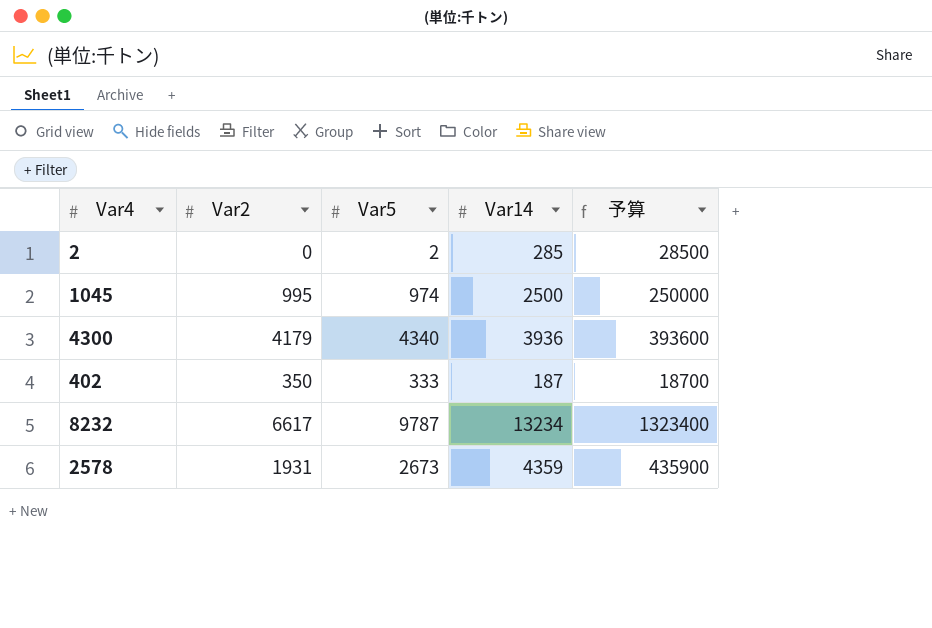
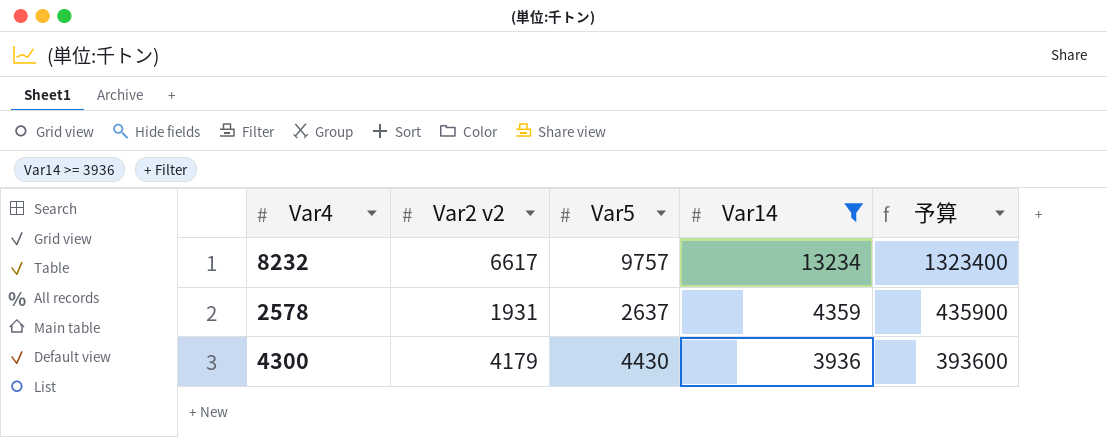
filter: none -> Var14 >= 3936
row order: none -> Var14 descending
column name: Var2 -> Var2 v2
8232 | Var5: 9787 -> 9757
2578 | Var5: 2673 -> 2637
4300 | Var5: 4340 -> 4430

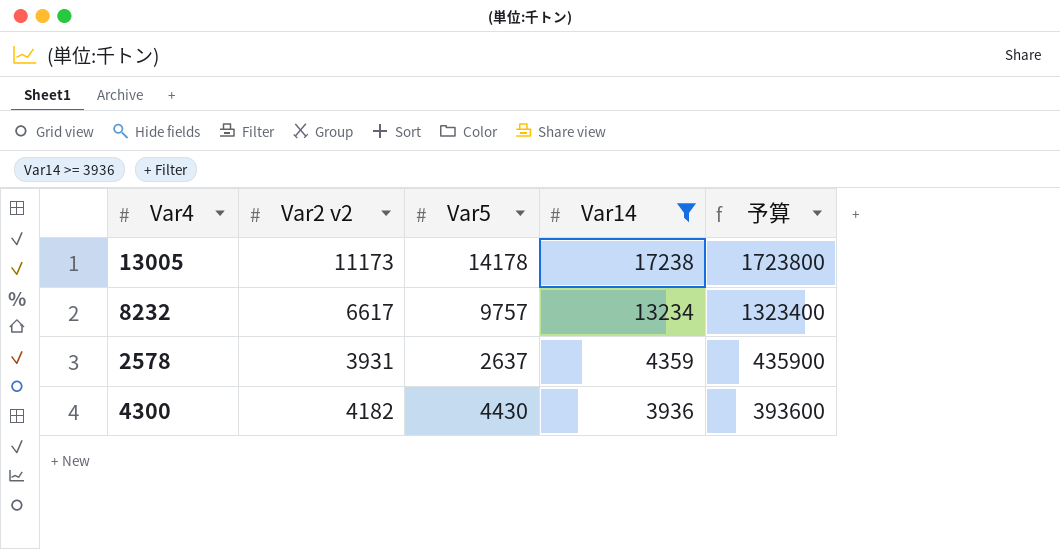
row 13005: none -> 11173 | 14178 | 17238 | 1723800
2578 | Var2 v2: 1931 -> 3931
4300 | Var2 v2: 4179 -> 4182

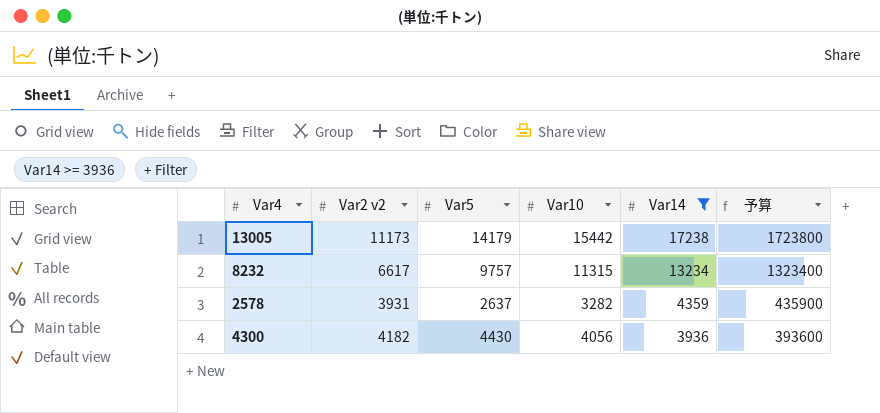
column Var10 | position: none -> 4
13005 | Var5: 14178 -> 14179

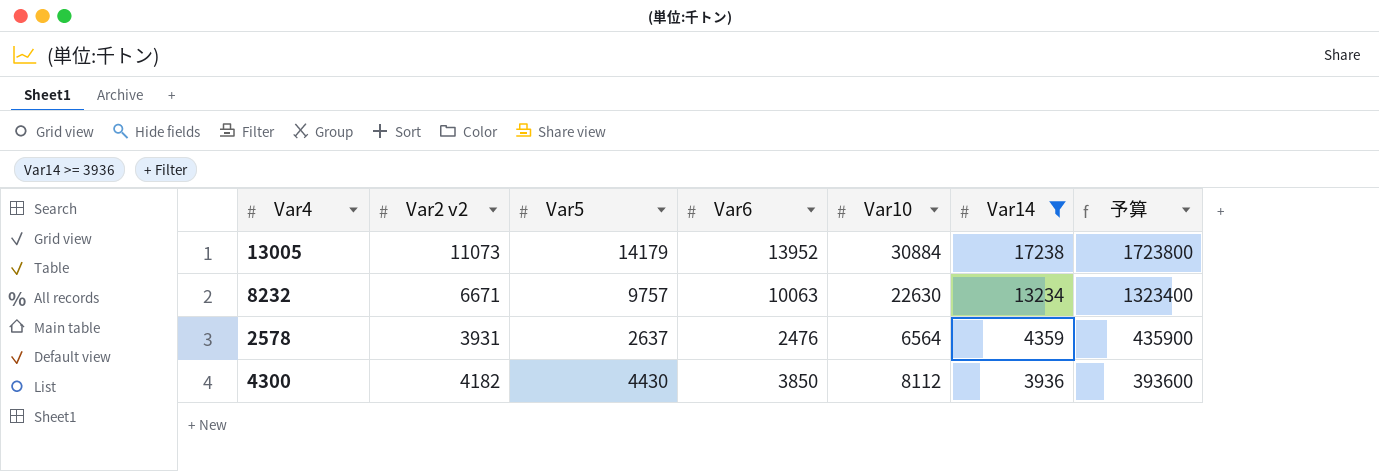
column Var6 | position: none -> 4
13005 | Var2 v2: 11173 -> 11073
13005 | Var10: 15442 -> 30884
8232 | Var2 v2: 6617 -> 6671
8232 | Var10: 11315 -> 22630
2578 | Var10: 3282 -> 6564
4300 | Var10: 4056 -> 8112

